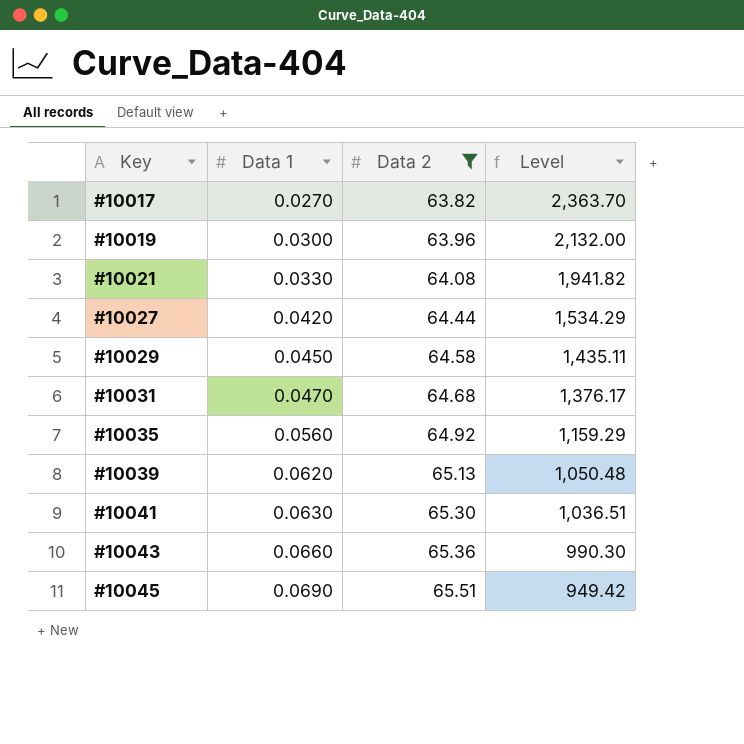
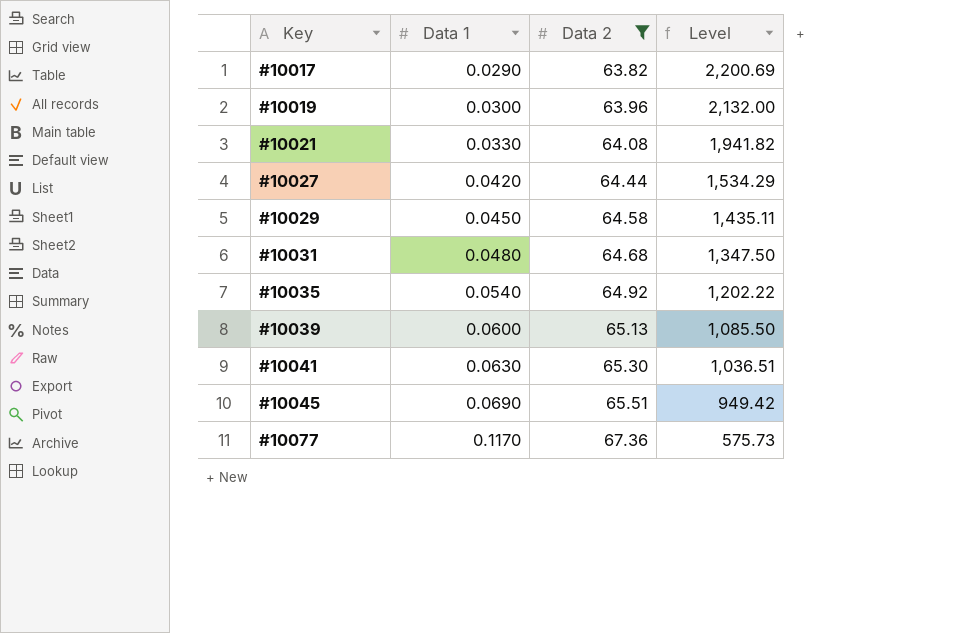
row #10043: 0.0660 | 65.36 | 990.30 -> none
#10017 | Data 1: 0.0270 -> 0.0290
#10017 | Level: 2,363.70 -> 2,200.69
#10031 | Data 1: 0.0470 -> 0.0480
#10031 | Level: 1,376.17 -> 1,347.50
#10035 | Data 1: 0.0560 -> 0.0540
#10035 | Level: 1,159.29 -> 1,202.22
#10039 | Data 1: 0.0620 -> 0.0600
#10039 | Level: 1,050.48 -> 1,085.50
row #10077: none -> 0.1170 | 67.36 | 575.73

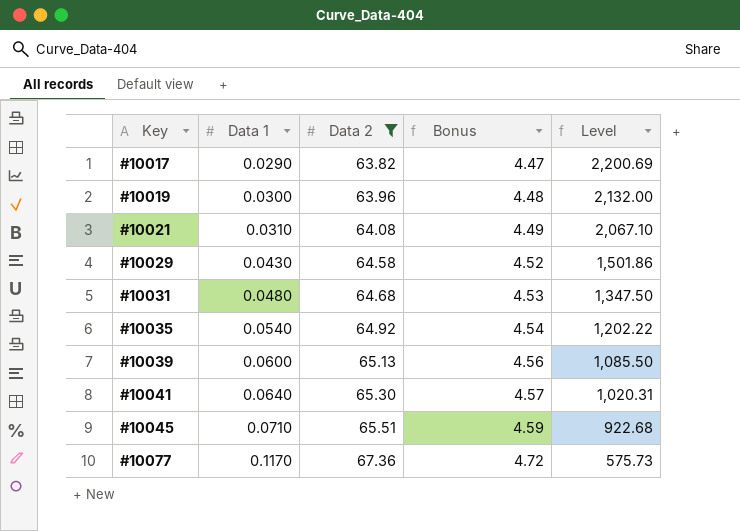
column Bonus | formula: none -> [Data 2] * 0.07
row #10027: 0.0420 | 64.44 | 1,534.29 -> none
#10021 | Data 1: 0.0330 -> 0.0310
#10021 | Level: 1,941.82 -> 2,067.10
#10029 | Data 1: 0.0450 -> 0.0430
#10029 | Level: 1,435.11 -> 1,501.86
#10041 | Data 1: 0.0630 -> 0.0640
#10041 | Level: 1,036.51 -> 1,020.31
#10045 | Data 1: 0.0690 -> 0.0710
#10045 | Level: 949.42 -> 922.68

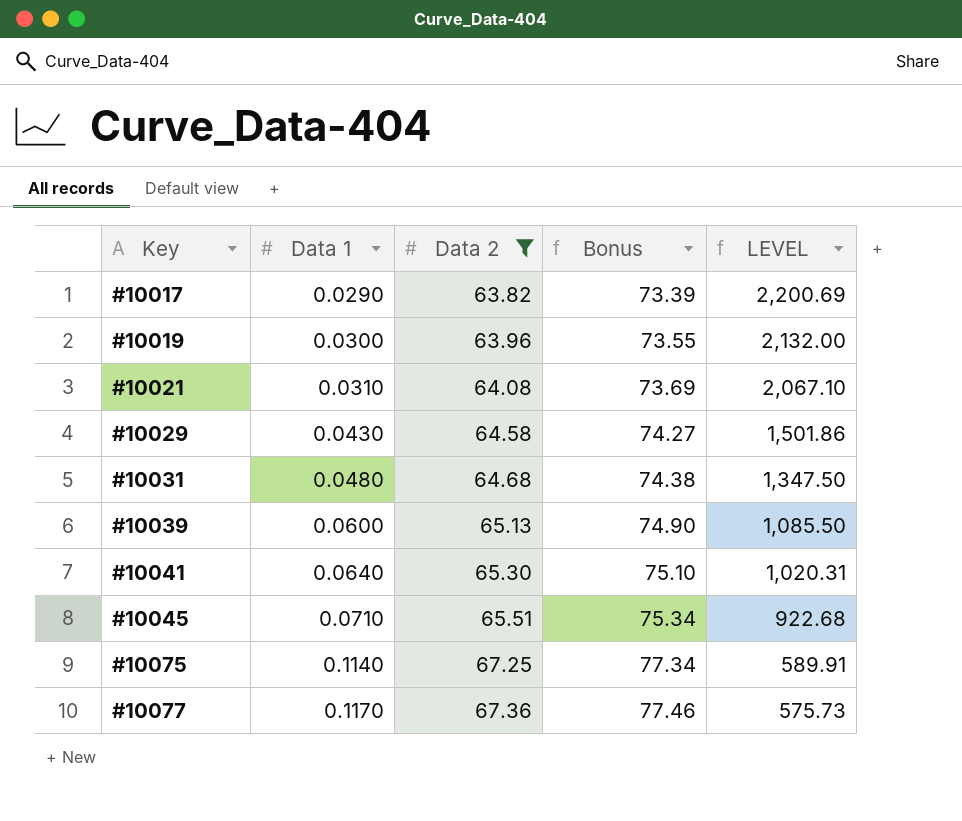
column Bonus | formula: [Data 2] * 0.07 -> [Data 2] * 1.15
column name: Level -> LEVEL
row #10035: 0.0540 | 64.92 | 4.54 | 1,202.22 -> none
row #10075: none -> 0.1140 | 67.25 | 77.34 | 589.91

